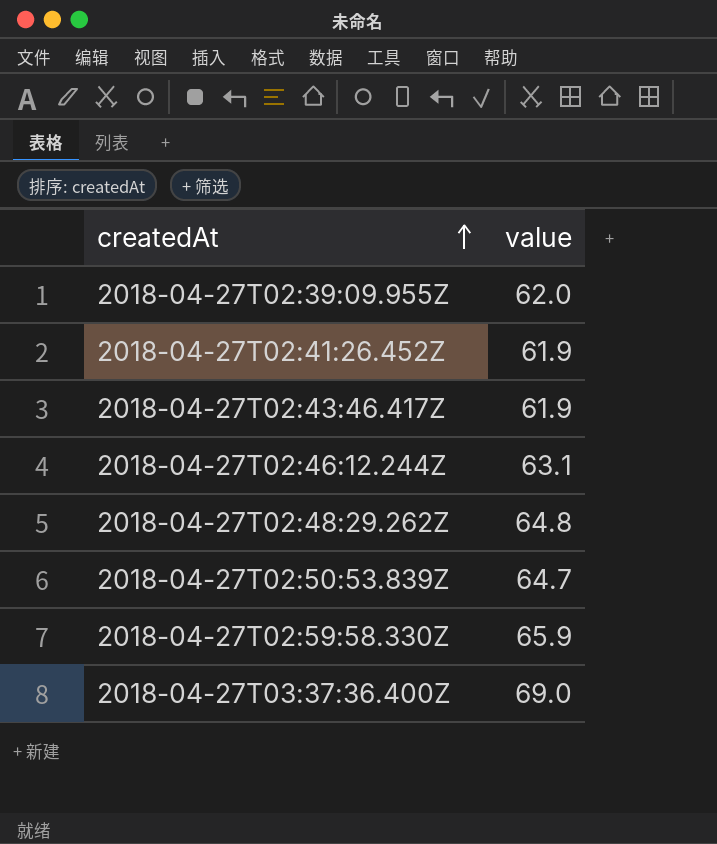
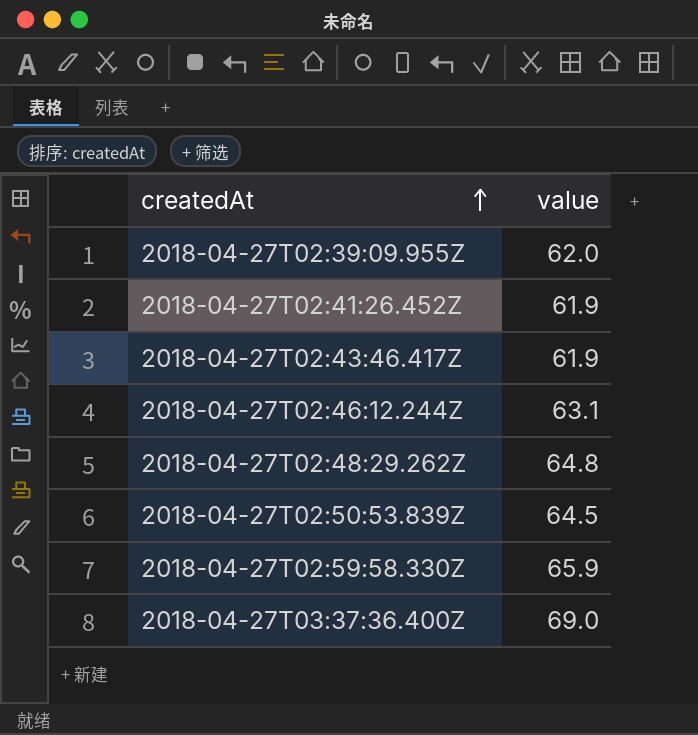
2018-04-27T02:50:53.839Z | value: 64.7 -> 64.5

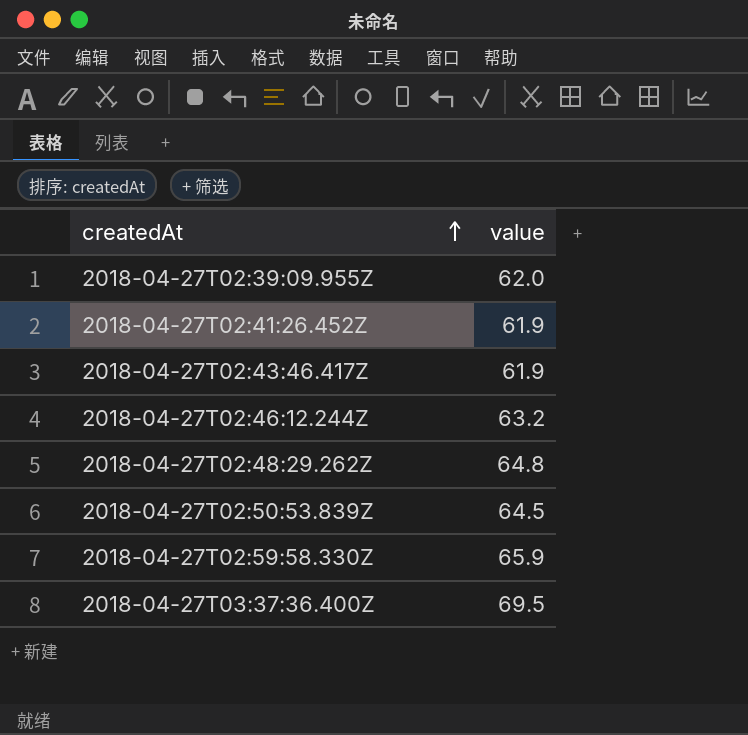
2018-04-27T02:46:12.244Z | value: 63.1 -> 63.2
2018-04-27T03:37:36.400Z | value: 69.0 -> 69.5

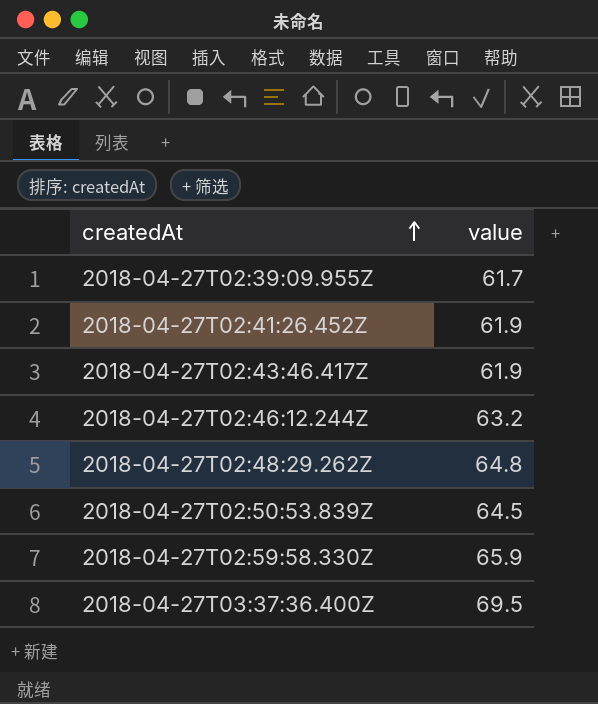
2018-04-27T02:39:09.955Z | value: 62.0 -> 61.7

